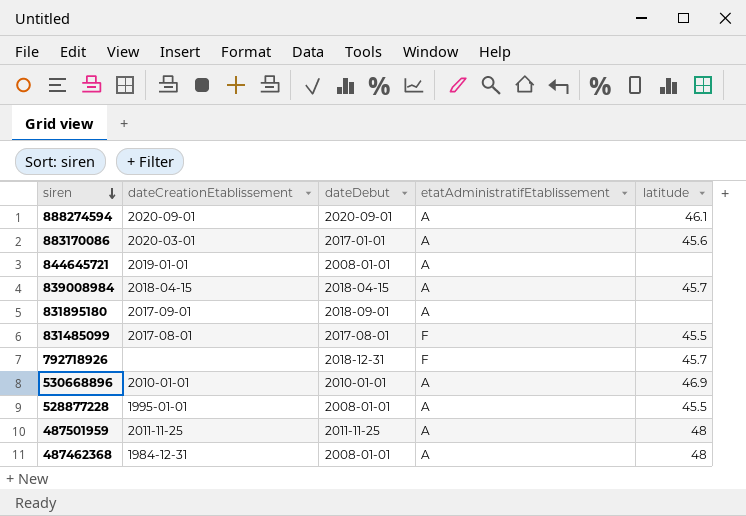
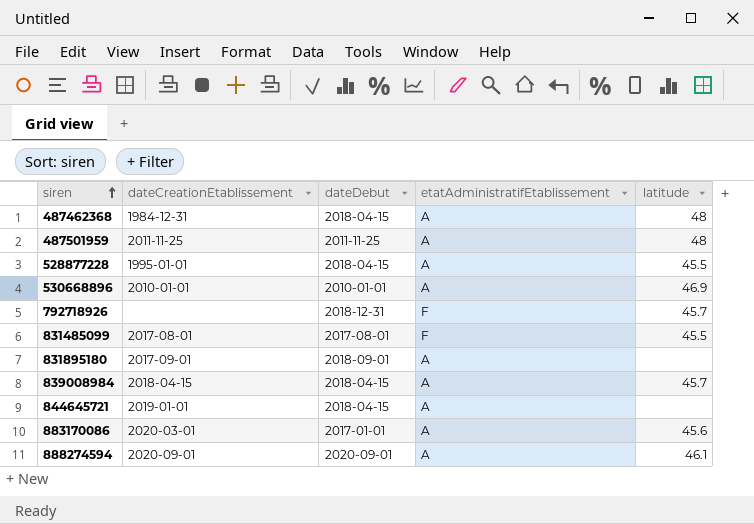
row order: siren descending -> siren ascending
487462368 | dateDebut: 2008-01-01 -> 2018-04-15
528877228 | dateDebut: 2008-01-01 -> 2018-04-15
844645721 | dateDebut: 2008-01-01 -> 2018-04-15

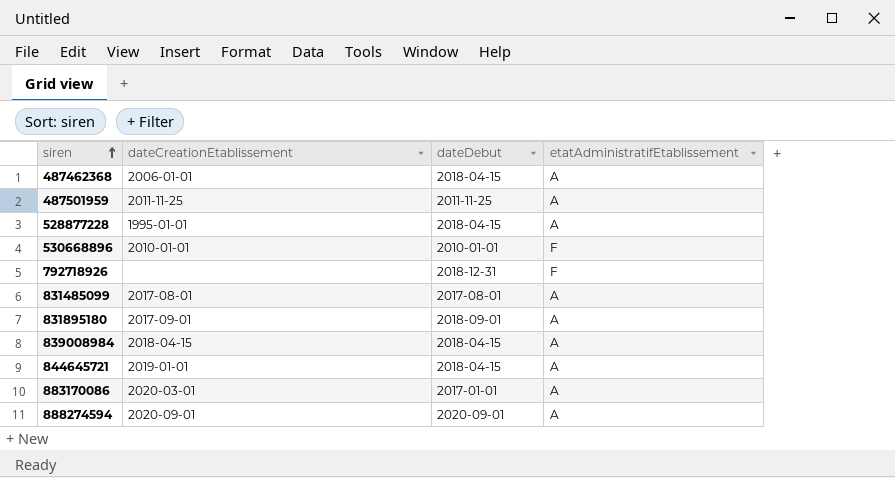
column latitude | position: 5 -> none
487462368 | dateCreationEtablissement: 1984-12-31 -> 2006-01-01
530668896 | etatAdministratifEtablissement: A -> F
831485099 | etatAdministratifEtablissement: F -> A

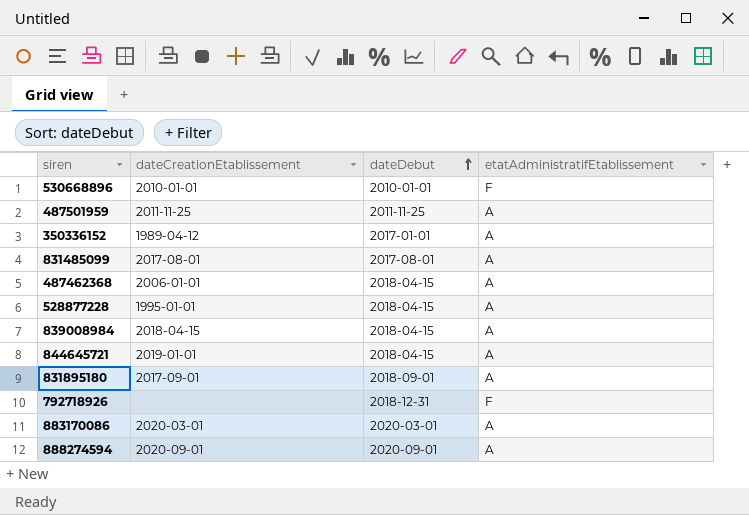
row order: siren ascending -> dateDebut ascending
row 350336152: none -> 1989-04-12 | 2017-01-01 | A
883170086 | dateDebut: 2017-01-01 -> 2020-03-01

